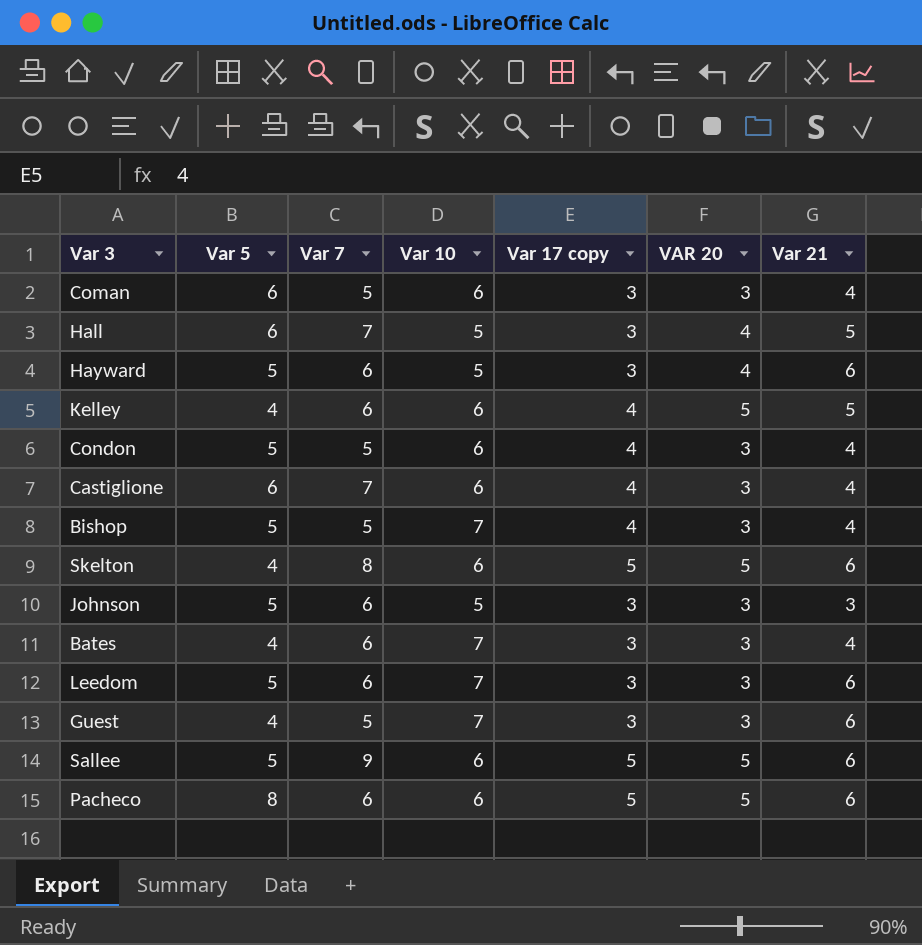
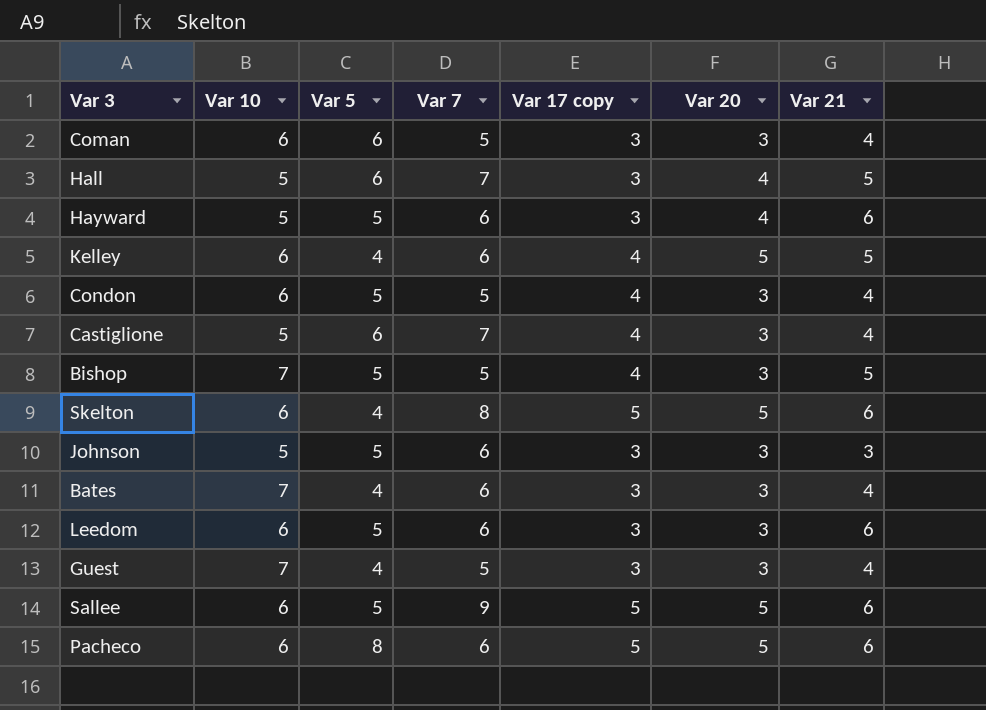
column Var 10 | position: 4 -> 2
column name: VAR 20 -> Var 20
Castiglione | Var 10: 6 -> 5
Bishop | Var 21: 4 -> 5
Leedom | Var 10: 7 -> 6
Guest | Var 21: 6 -> 4

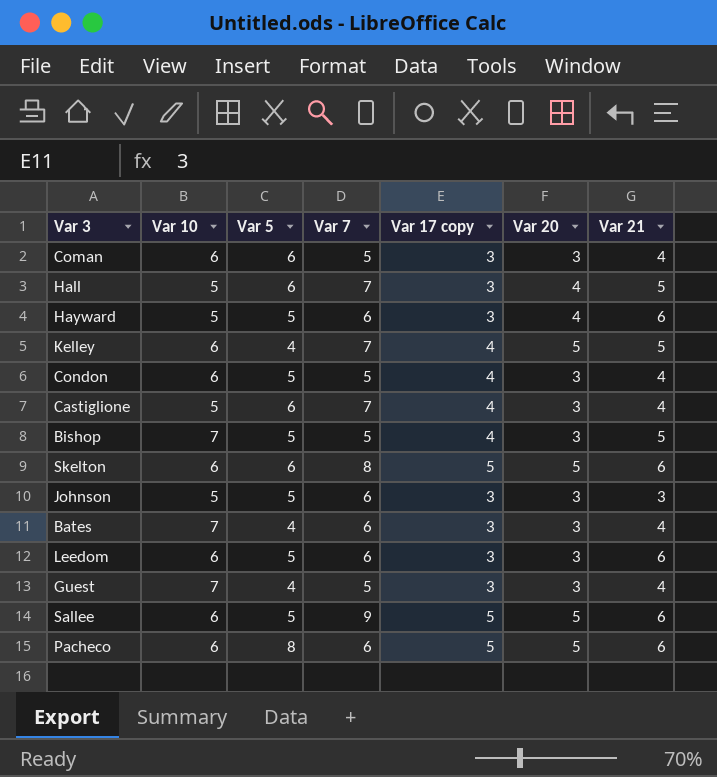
Kelley | Var 7: 6 -> 7
Skelton | Var 5: 4 -> 6

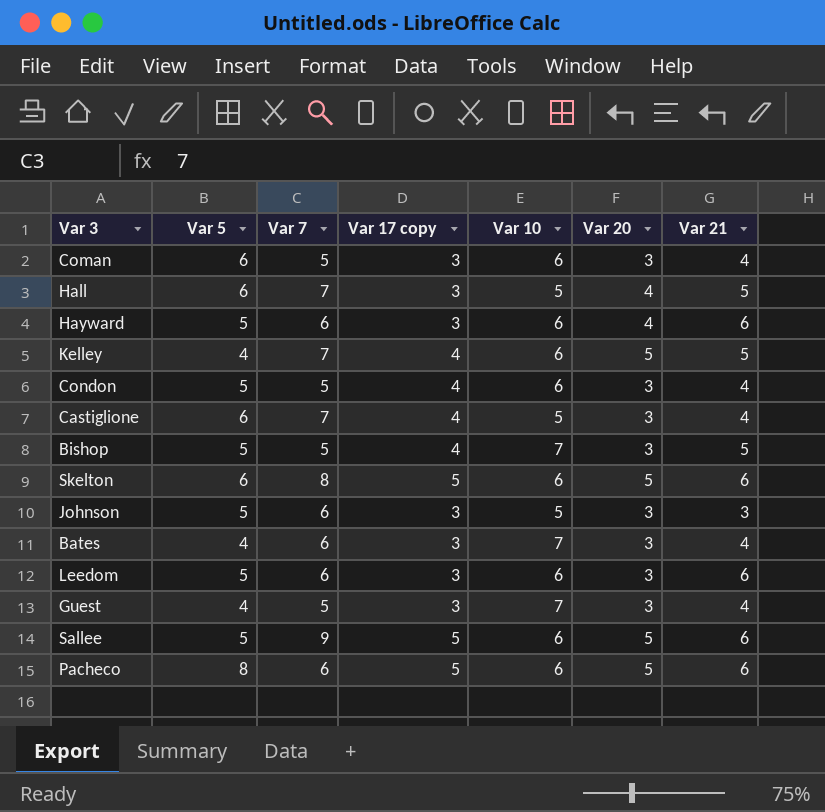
column Var 10 | position: 2 -> 5
Hayward | Var 10: 5 -> 6

